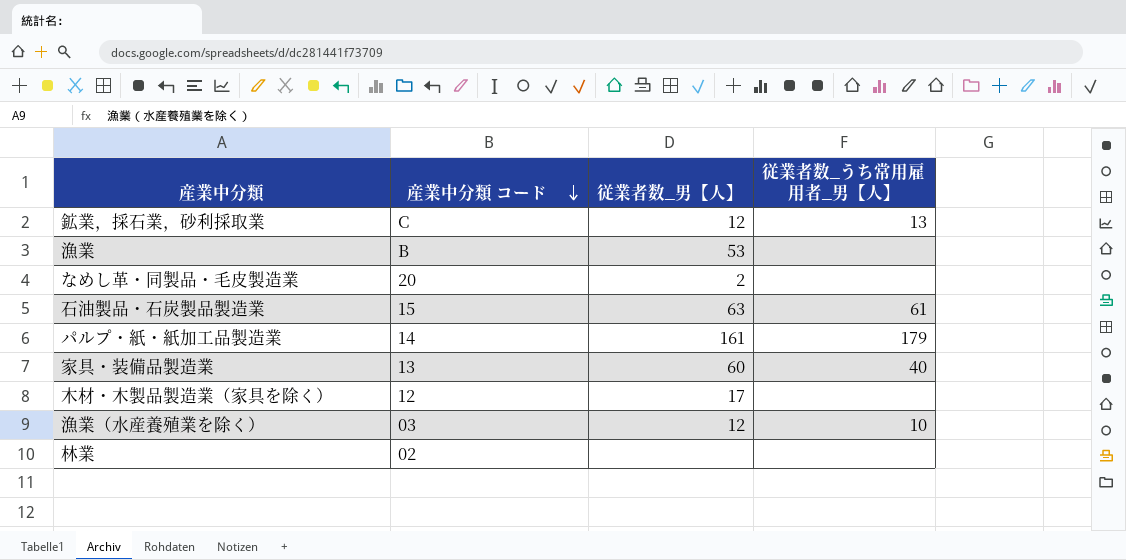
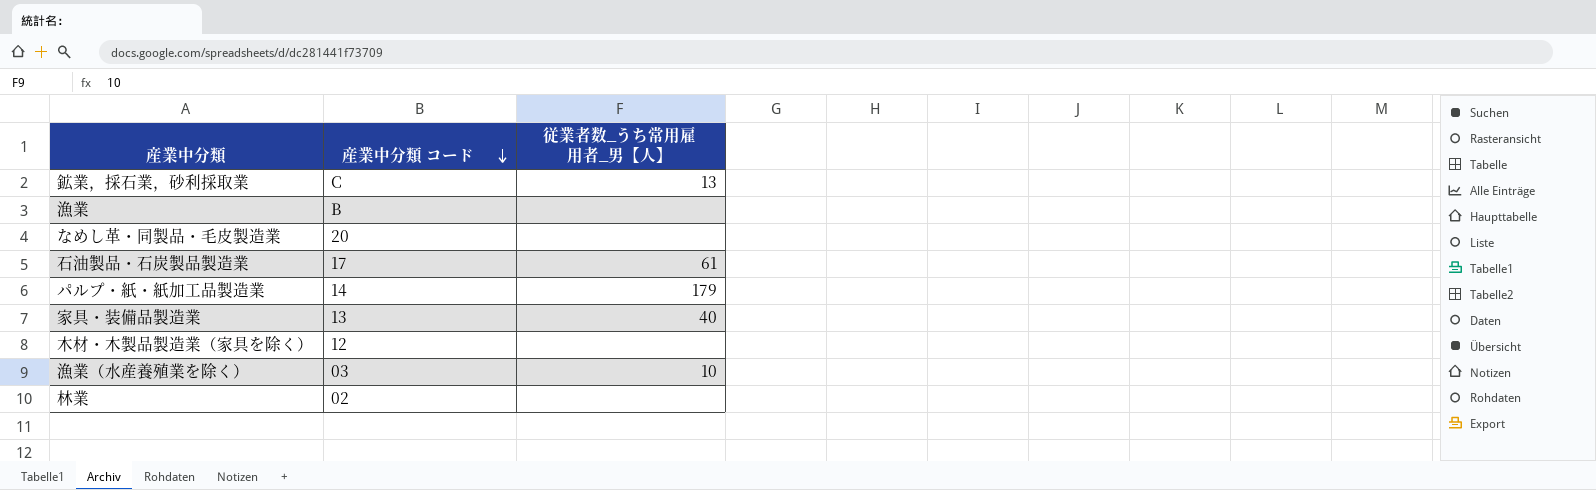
column 従業者数_男【人】 | position: 3 -> none
石油製品・石炭製品製造業 | 産業中分類 コード: 15 -> 17

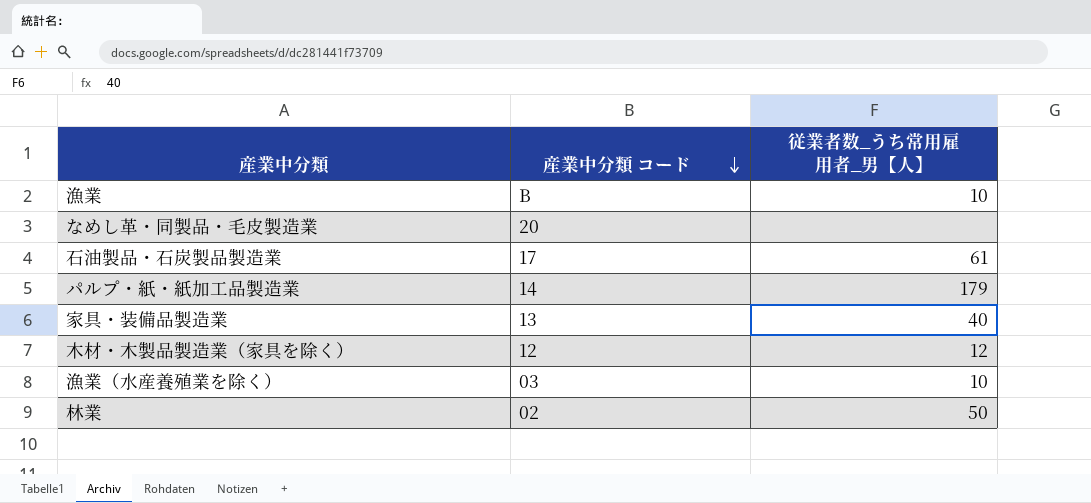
row 鉱業，採石業，砂利採取業: C | 13 -> none
漁業 | 従業者数_うち常用雇用者_男【人】: none -> 10
木材・木製品製造業（家具を除く） | 従業者数_うち常用雇用者_男【人】: none -> 12
林業 | 従業者数_うち常用雇用者_男【人】: none -> 50

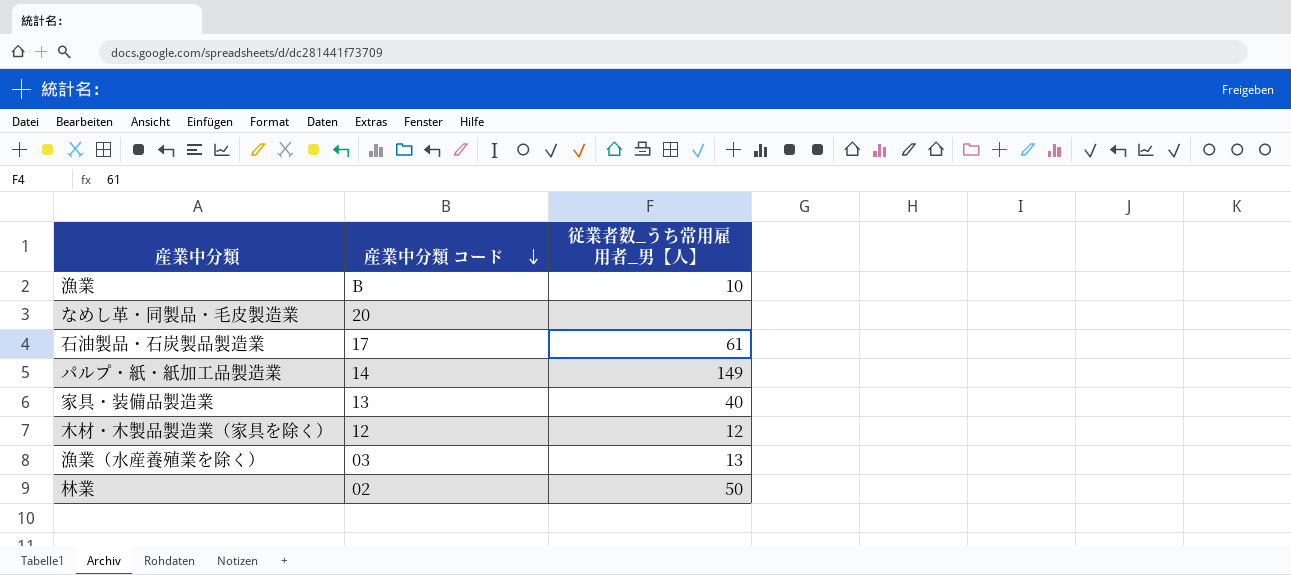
パルプ・紙・紙加工品製造業 | 従業者数_うち常用雇用者_男【人】: 179 -> 149
漁業（水産養殖業を除く） | 従業者数_うち常用雇用者_男【人】: 10 -> 13

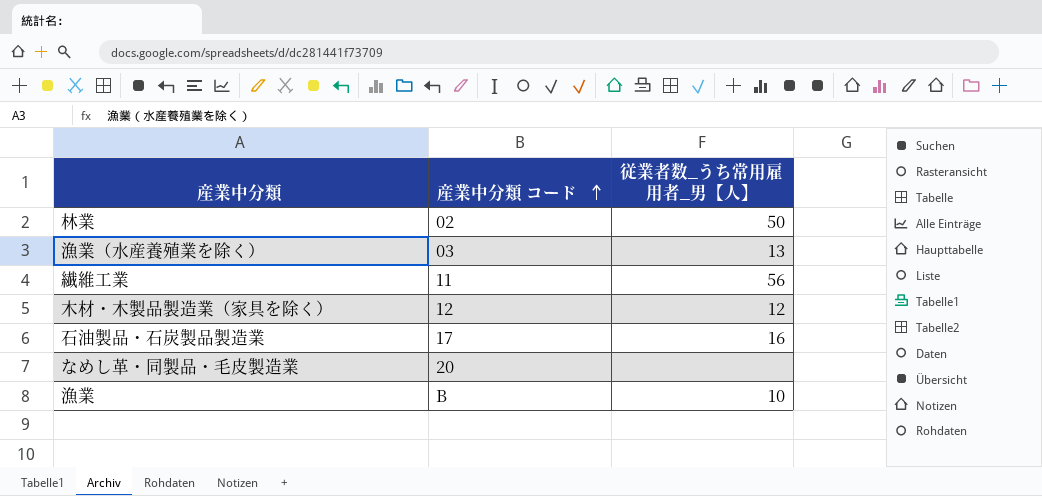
row order: 産業中分類 コード descending -> 産業中分類 コード ascending
row パルプ・紙・紙加工品製造業: 14 | 149 -> none
row 家具・装備品製造業: 13 | 40 -> none
row 繊維工業: none -> 11 | 56
石油製品・石炭製品製造業 | 従業者数_うち常用雇用者_男【人】: 61 -> 16

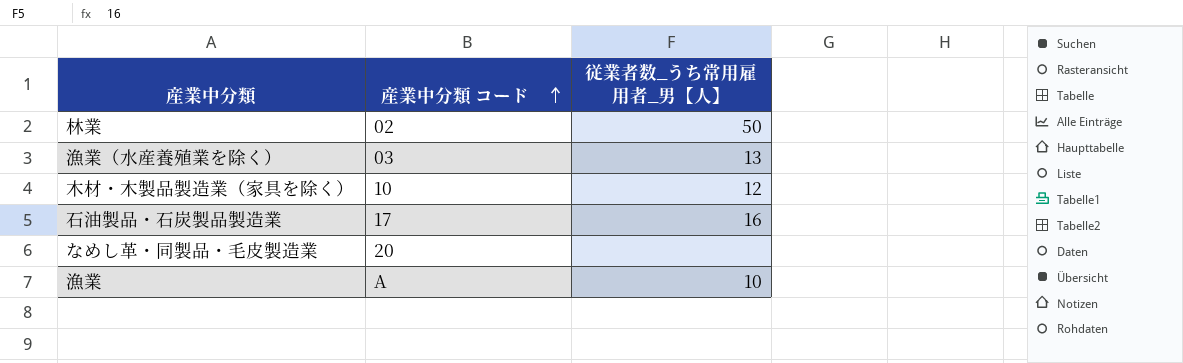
row 繊維工業: 11 | 56 -> none
木材・木製品製造業（家具を除く） | 産業中分類 コード: 12 -> 10
漁業 | 産業中分類 コード: B -> A

